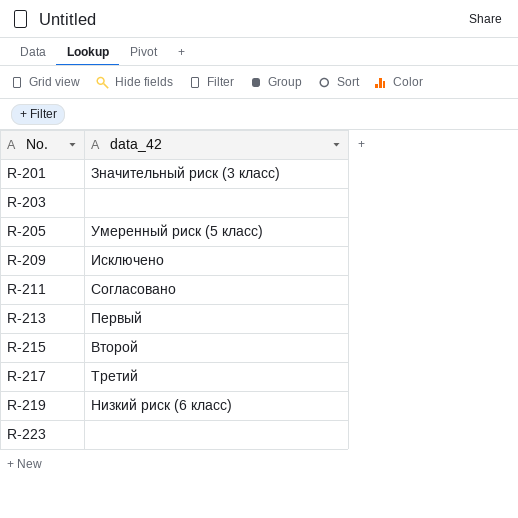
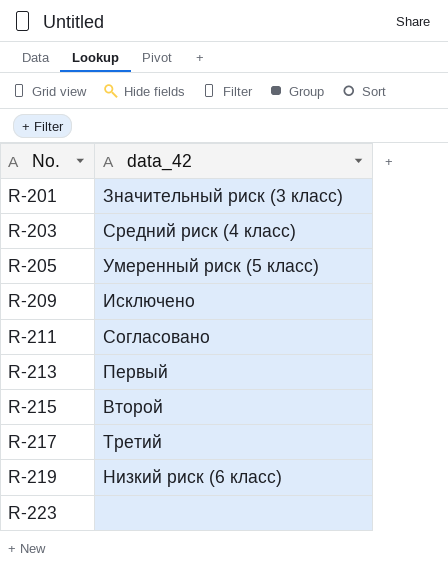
R-203 | data_42: none -> Средний риск (4 класс)

